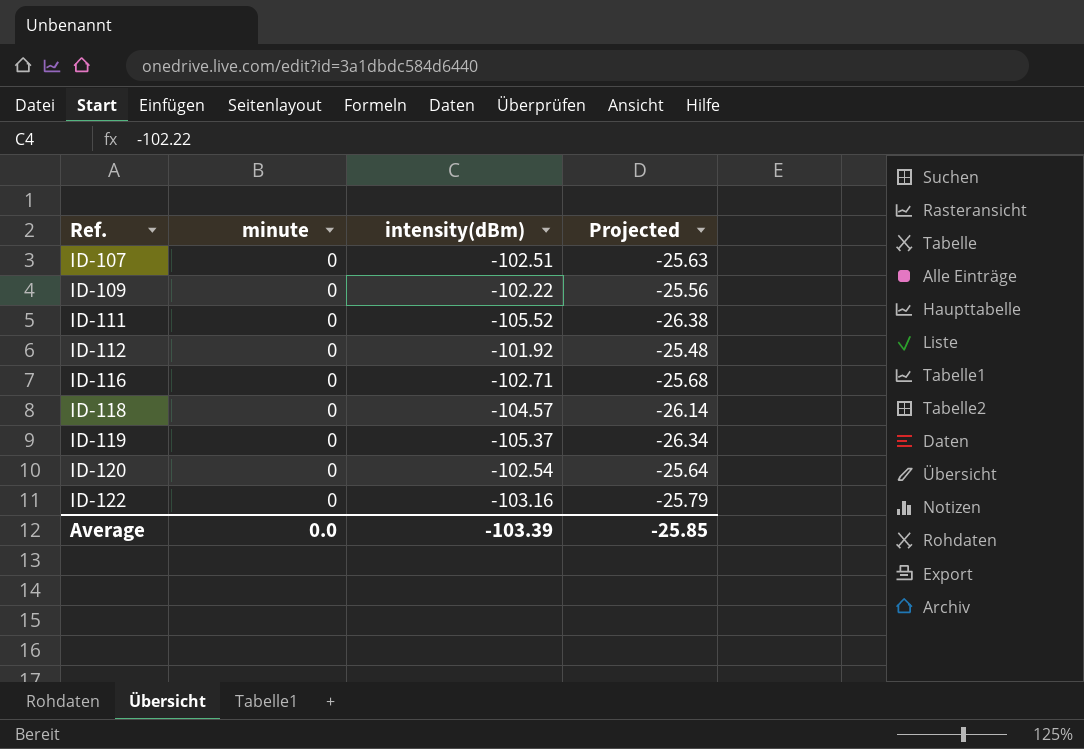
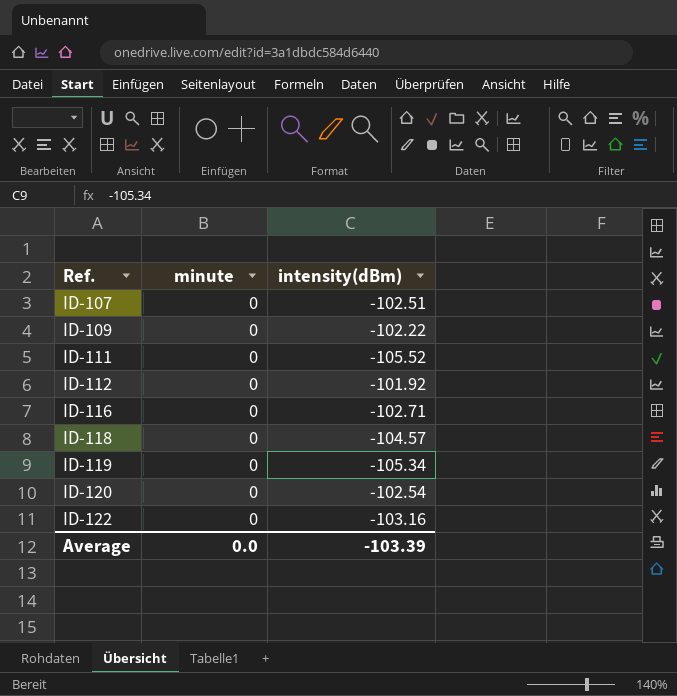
column Projected | formula: [intensity(dBm)] * 0.25 -> none
ID-119 | intensity(dBm): -105.37 -> -105.34

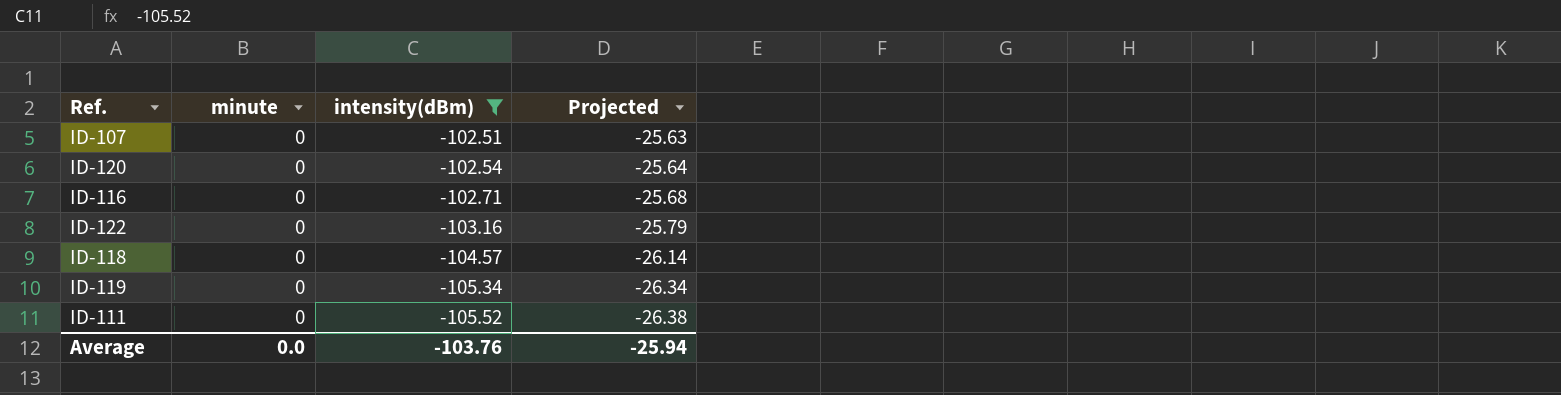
filter: none -> intensity(dBm) <= -102.51
row order: Ref. ascending -> intensity(dBm) descending
column Projected | formula: none -> [intensity(dBm)] * 0.25
Average | intensity(dBm): -103.39 -> -103.76

